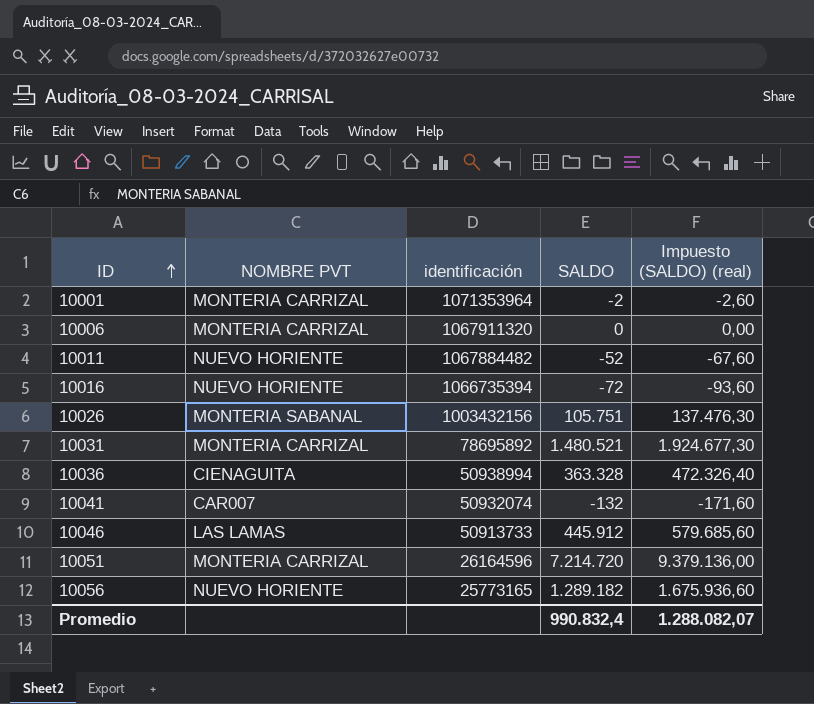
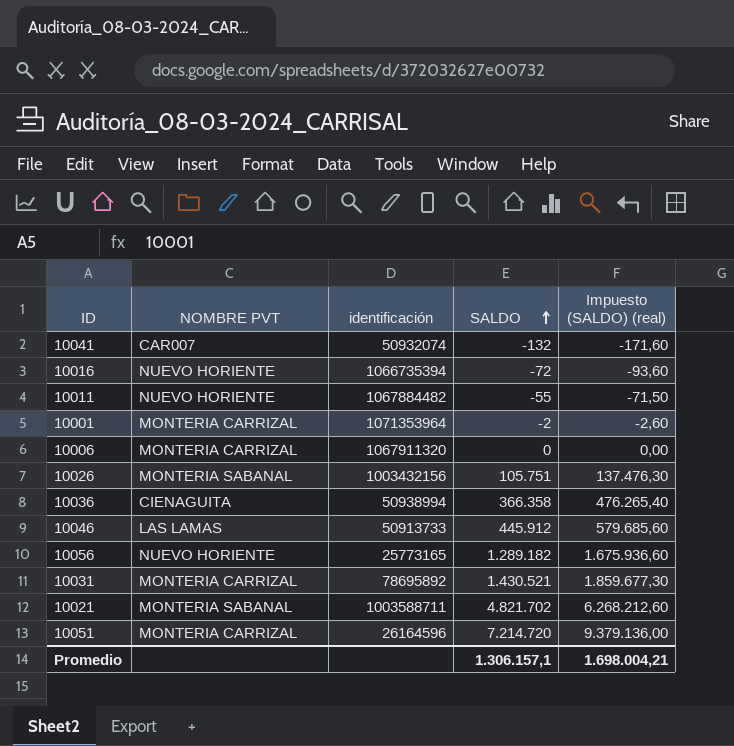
row order: ID ascending -> SALDO ascending
10011 | SALDO: -52 -> -55
10011 | Impuesto (SALDO) (real): -67,60 -> -71,50
10036 | SALDO: 363.328 -> 366.358
10036 | Impuesto (SALDO) (real): 472.326,40 -> 476.265,40
10031 | SALDO: 1.480.521 -> 1.430.521
10031 | Impuesto (SALDO) (real): 1.924.677,30 -> 1.859.677,30
row 10021: none -> MONTERIA SABANAL | 1003588711 | 4.821.702 | 6.268.212,60
Promedio | SALDO: 990.832,4 -> 1.306.157,1
Promedio | Impuesto (SALDO) (real): 1.288.082,07 -> 1.698.004,21

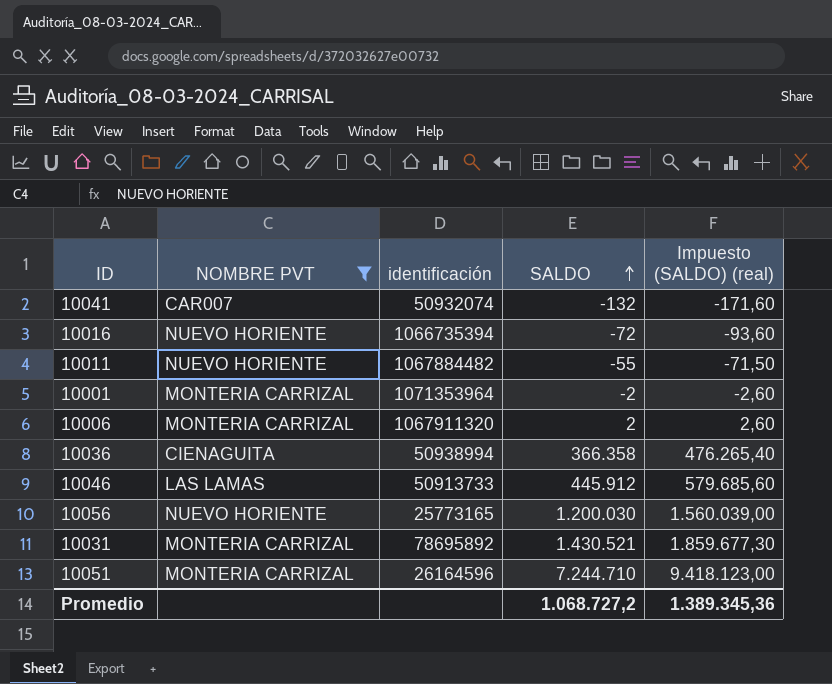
filter: none -> NOMBRE PVT != MONTERIA SABANAL
10006 | SALDO: 0 -> 2
10006 | Impuesto (SALDO) (real): 0,00 -> 2,60
10056 | SALDO: 1.289.182 -> 1.200.030
10056 | Impuesto (SALDO) (real): 1.675.936,60 -> 1.560.039,00
10051 | SALDO: 7.214.720 -> 7.244.710
10051 | Impuesto (SALDO) (real): 9.379.136,00 -> 9.418.123,00
Promedio | SALDO: 1.306.157,1 -> 1.068.727,2
Promedio | Impuesto (SALDO) (real): 1.698.004,21 -> 1.389.345,36

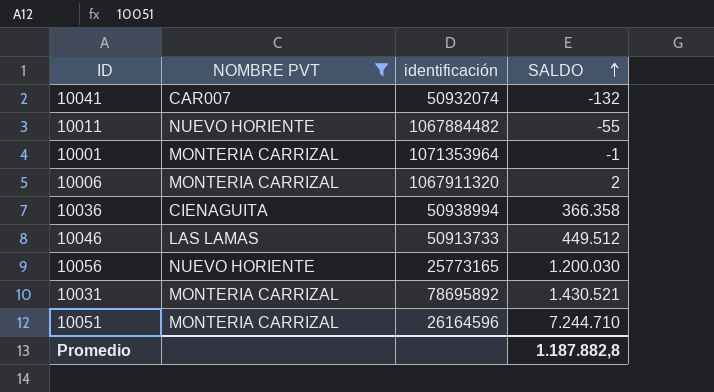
column Impuesto (SALDO) (real) | formula: [SALDO] * 1,3 -> none
row 10016: NUEVO HORIENTE | 1066735394 | -72 | -93,60 -> none
10001 | SALDO: -2 -> -1
10046 | SALDO: 445.912 -> 449.512
Promedio | SALDO: 1.068.727,2 -> 1.187.882,8

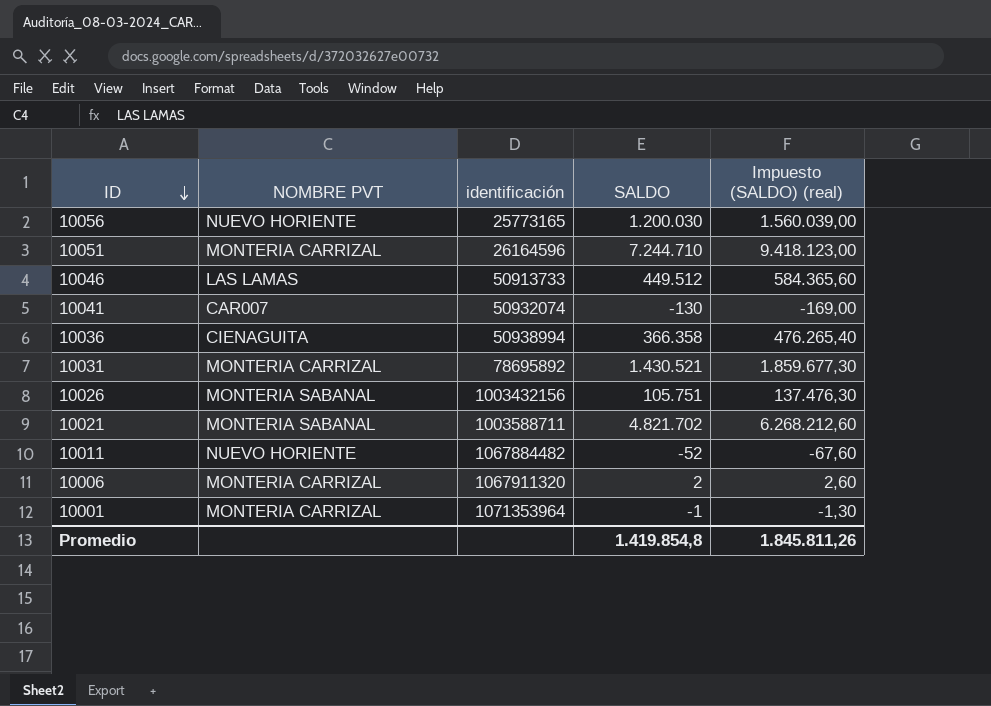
filter: NOMBRE PVT != MONTERIA SABANAL -> none
row order: SALDO ascending -> ID descending
column Impuesto (SALDO) (real) | formula: none -> [SALDO] * 1,3
10041 | SALDO: -132 -> -130
10011 | SALDO: -55 -> -52
Promedio | SALDO: 1.187.882,8 -> 1.419.854,8

